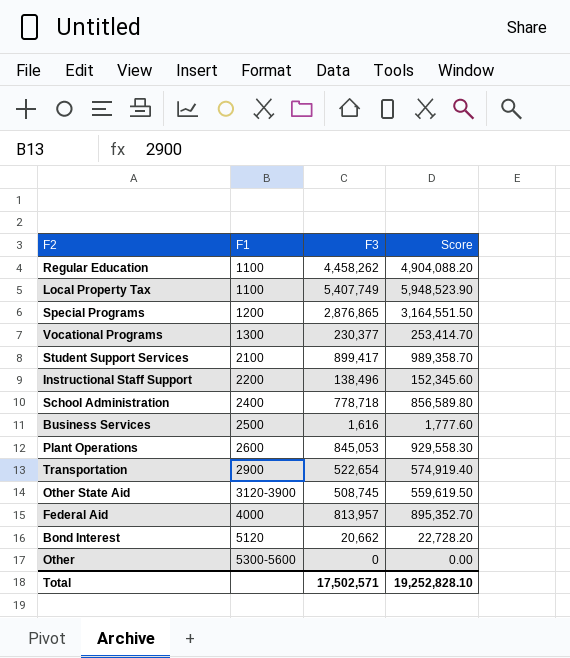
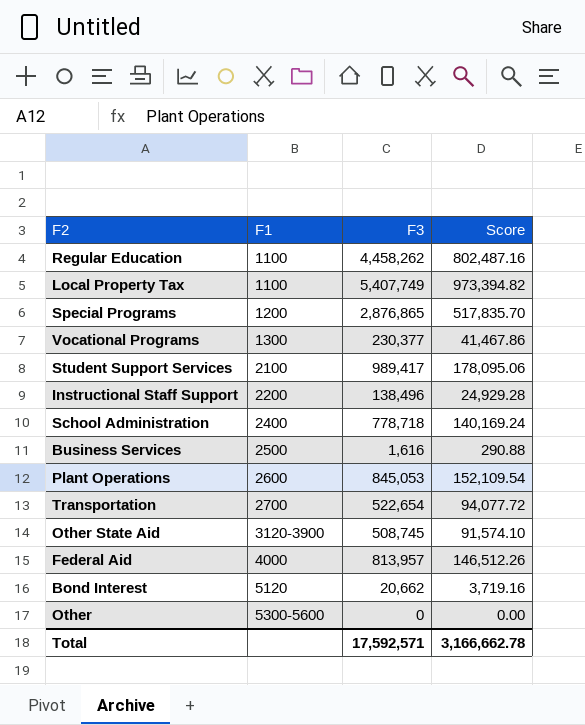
column Score | formula: [F3] * 1.1 -> [F3] * 0.18
Student Support Services | F3: 899,417 -> 989,417
Transportation | F1: 2900 -> 2700
Total | F3: 17,502,571 -> 17,592,571
Total | Score: 19,252,828.10 -> 3,166,662.78

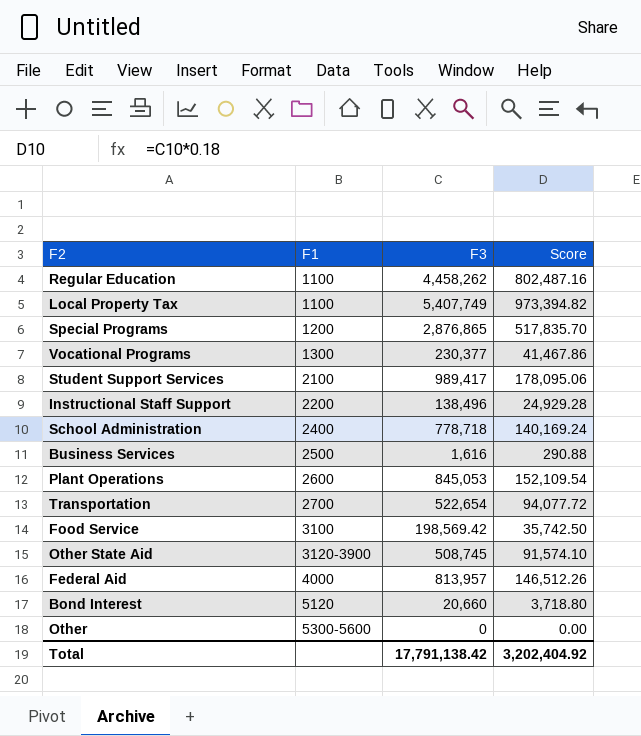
row Food Service: none -> 3100 | 198,569.42 | 35,742.50
Bond Interest | F3: 20,662 -> 20,660
Bond Interest | Score: 3,719.16 -> 3,718.80
Total | F3: 17,592,571 -> 17,791,138.42
Total | Score: 3,166,662.78 -> 3,202,404.92

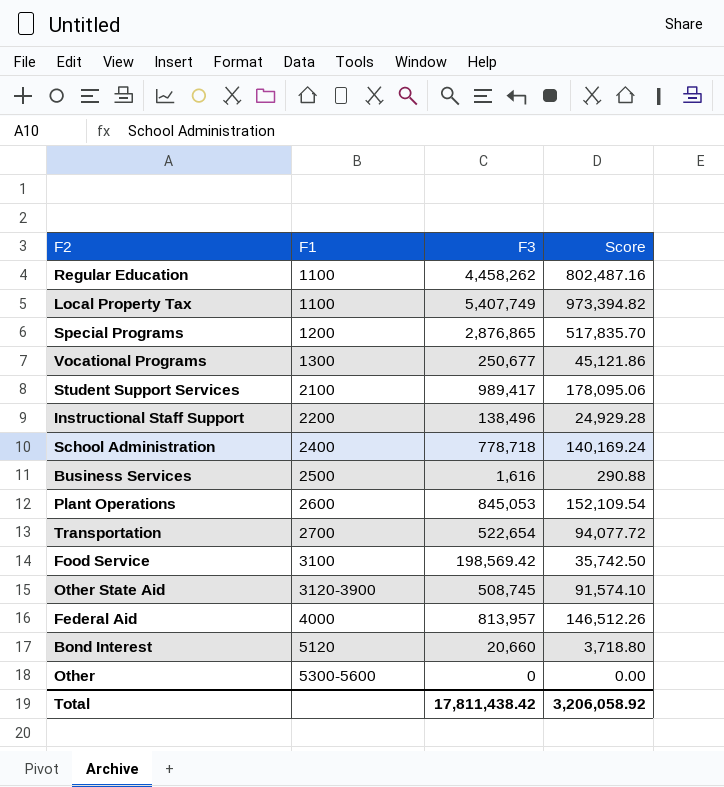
Vocational Programs | F3: 230,377 -> 250,677
Vocational Programs | Score: 41,467.86 -> 45,121.86
Total | F3: 17,791,138.42 -> 17,811,438.42
Total | Score: 3,202,404.92 -> 3,206,058.92

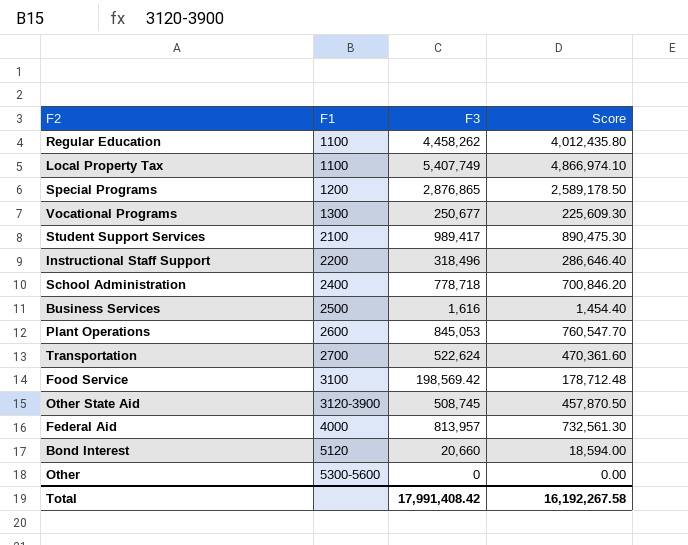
column Score | formula: [F3] * 0.18 -> [F3] * 0.9
Instructional Staff Support | F3: 138,496 -> 318,496
Transportation | F3: 522,654 -> 522,624
Total | F3: 17,811,438.42 -> 17,991,408.42
Total | Score: 3,206,058.92 -> 16,192,267.58

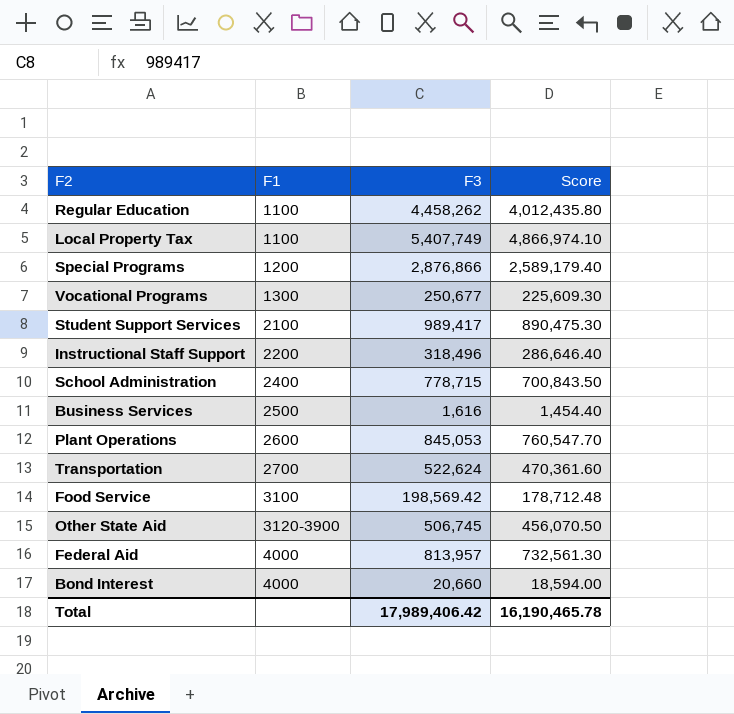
row Other: 5300-5600 | 0 | 0.00 -> none
Special Programs | F3: 2,876,865 -> 2,876,866
Special Programs | Score: 2,589,178.50 -> 2,589,179.40
School Administration | F3: 778,718 -> 778,715
School Administration | Score: 700,846.20 -> 700,843.50
Other State Aid | F3: 508,745 -> 506,745
Other State Aid | Score: 457,870.50 -> 456,070.50
Bond Interest | F1: 5120 -> 4000
Total | F3: 17,991,408.42 -> 17,989,406.42
Total | Score: 16,192,267.58 -> 16,190,465.78

